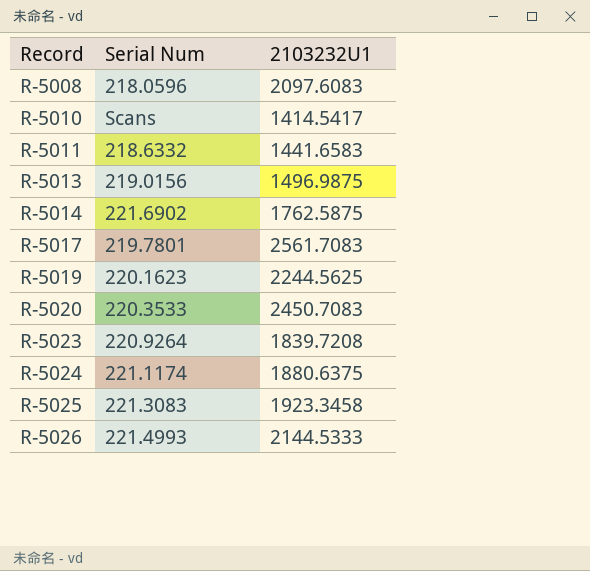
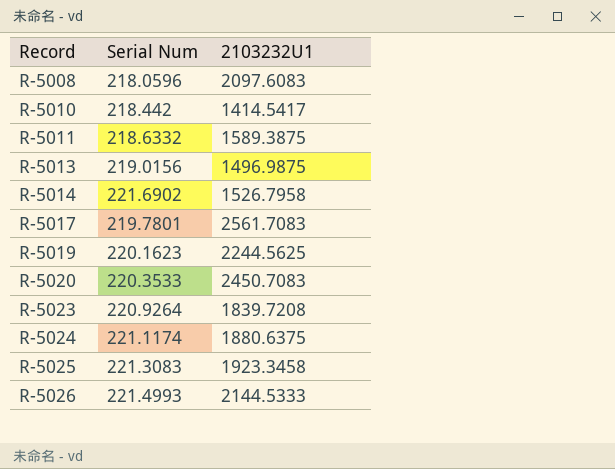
R-5010 | Serial Num: Scans -> 218.442
R-5011 | 2103232U1: 1441.6583 -> 1589.3875
R-5014 | 2103232U1: 1762.5875 -> 1526.7958

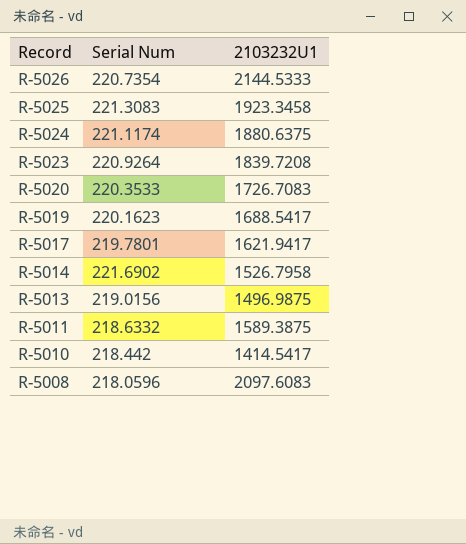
row order: Record ascending -> Record descending
R-5026 | Serial Num: 221.4993 -> 220.7354
R-5020 | 2103232U1: 2450.7083 -> 1726.7083
R-5019 | 2103232U1: 2244.5625 -> 1688.5417
R-5017 | 2103232U1: 2561.7083 -> 1621.9417

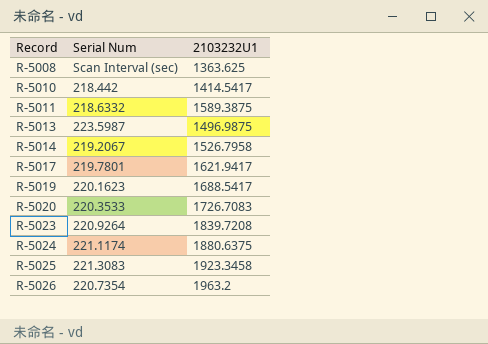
row order: Record descending -> Record ascending
R-5008 | Serial Num: 218.0596 -> Scan Interval (sec)
R-5008 | 2103232U1: 2097.6083 -> 1363.625
R-5013 | Serial Num: 219.0156 -> 223.5987
R-5014 | Serial Num: 221.6902 -> 219.2067
R-5026 | 2103232U1: 2144.5333 -> 1963.2

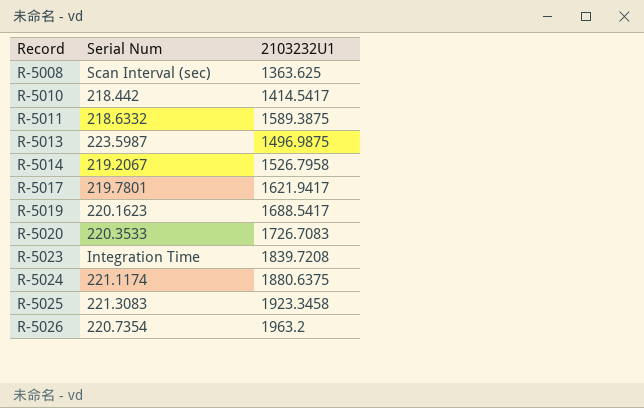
R-5023 | Serial Num: 220.9264 -> Integration Time

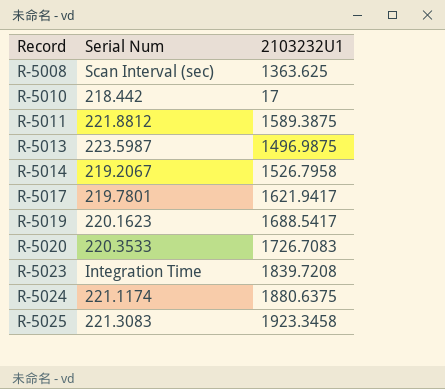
row R-5026: 220.7354 | 1963.2 -> none
R-5010 | 2103232U1: 1414.5417 -> 17
R-5011 | Serial Num: 218.6332 -> 221.8812

